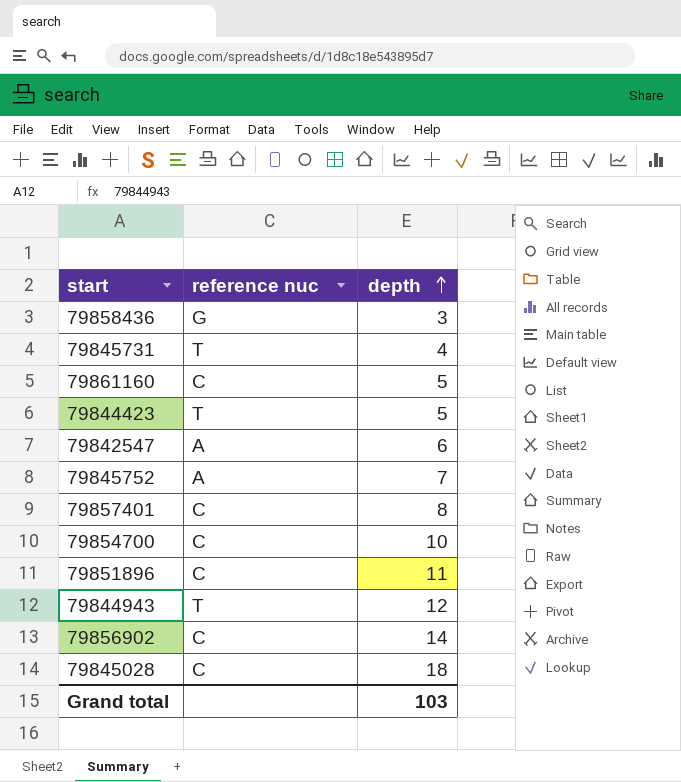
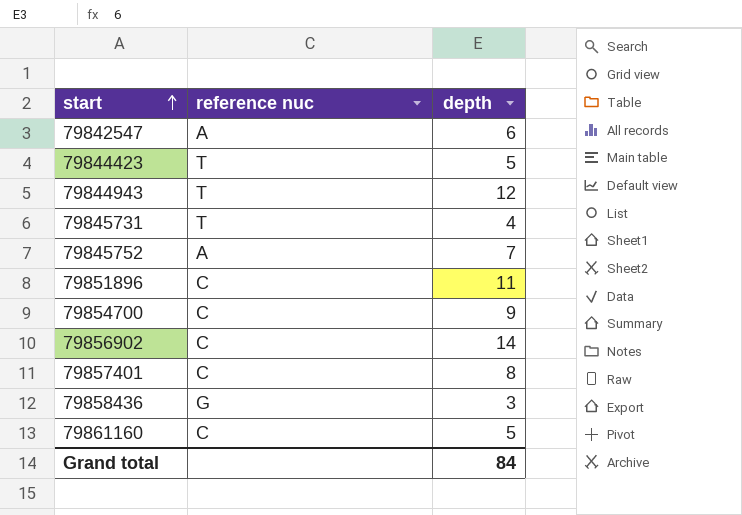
row order: depth ascending -> start ascending
row 79845028: C | 18 -> none
79854700 | depth: 10 -> 9
Grand total | depth: 103 -> 84

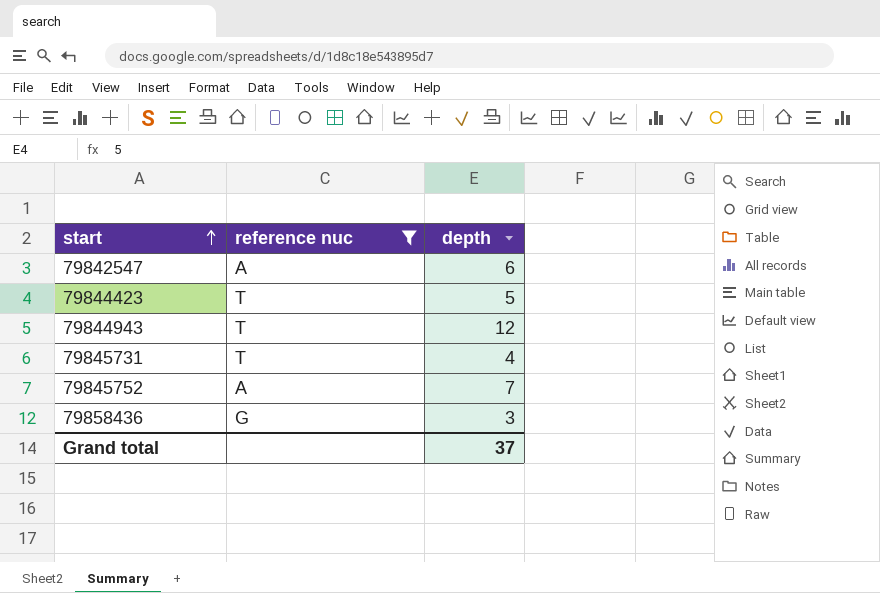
filter: none -> reference nuc != C
Grand total | depth: 84 -> 37

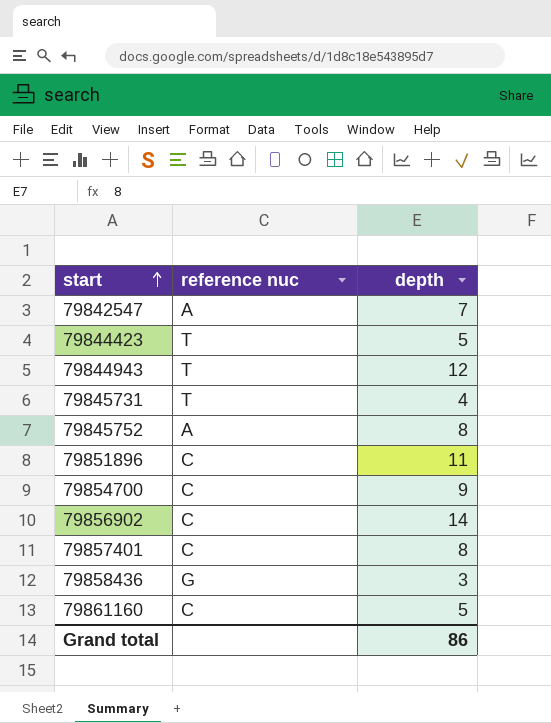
filter: reference nuc != C -> none
79842547 | depth: 6 -> 7
79845752 | depth: 7 -> 8
Grand total | depth: 37 -> 86

